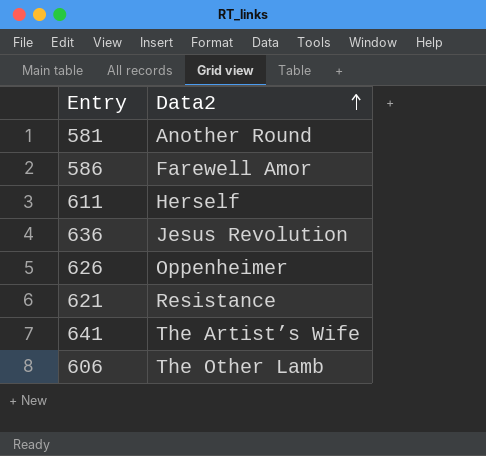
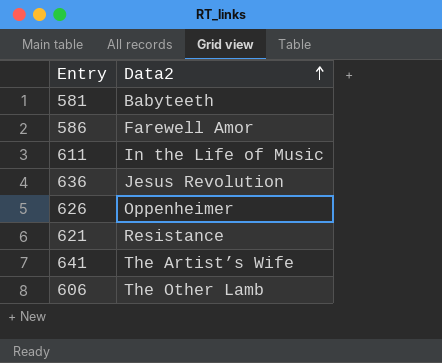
581 | Data2: Another Round -> Babyteeth
611 | Data2: Herself -> In the Life of Music

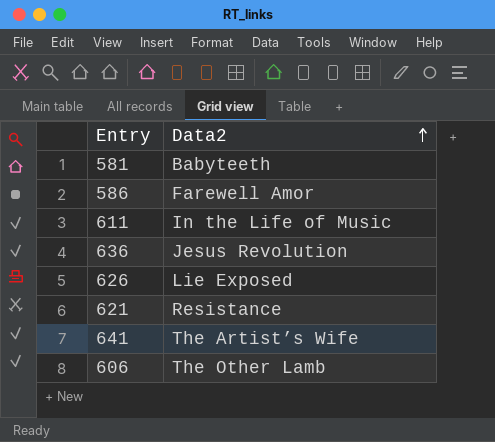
626 | Data2: Oppenheimer -> Lie Exposed

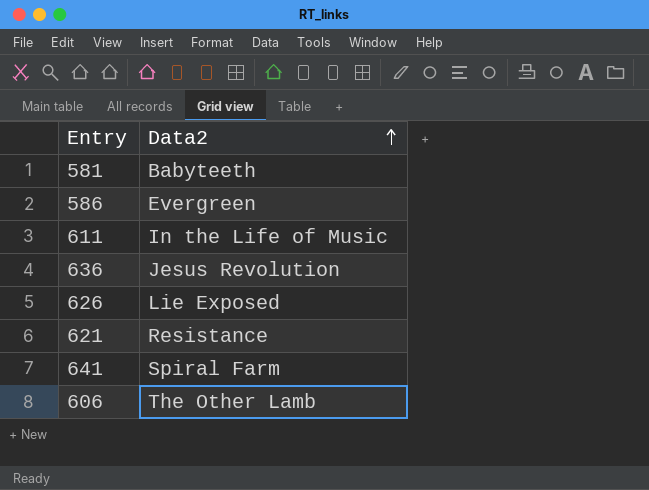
586 | Data2: Farewell Amor -> Evergreen
641 | Data2: The Artist’s Wife -> Spiral Farm

